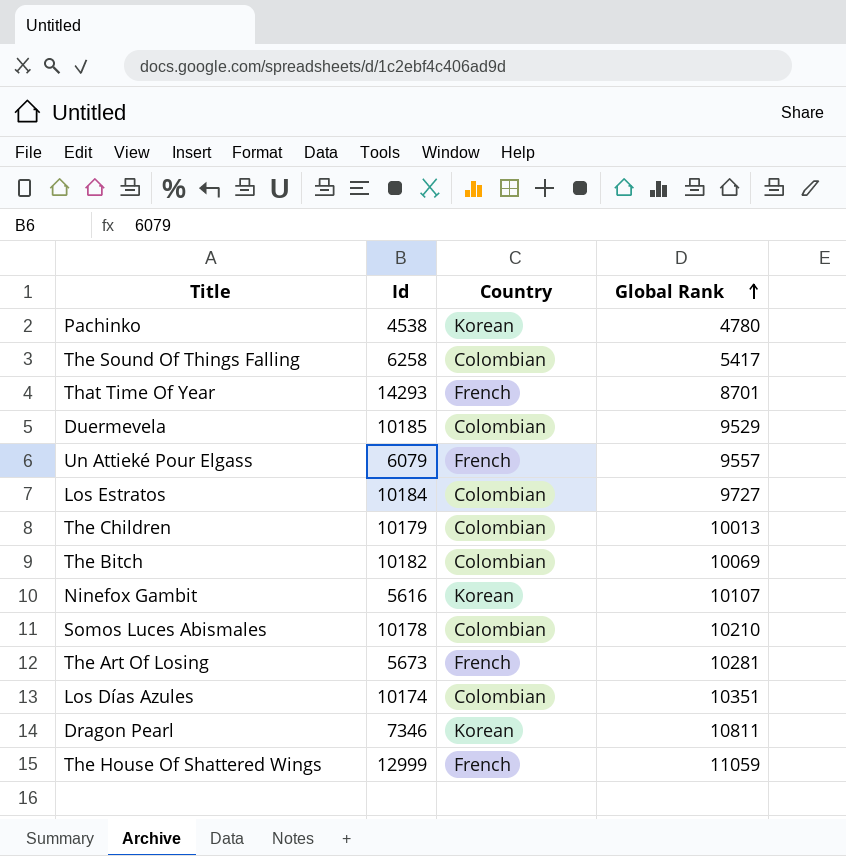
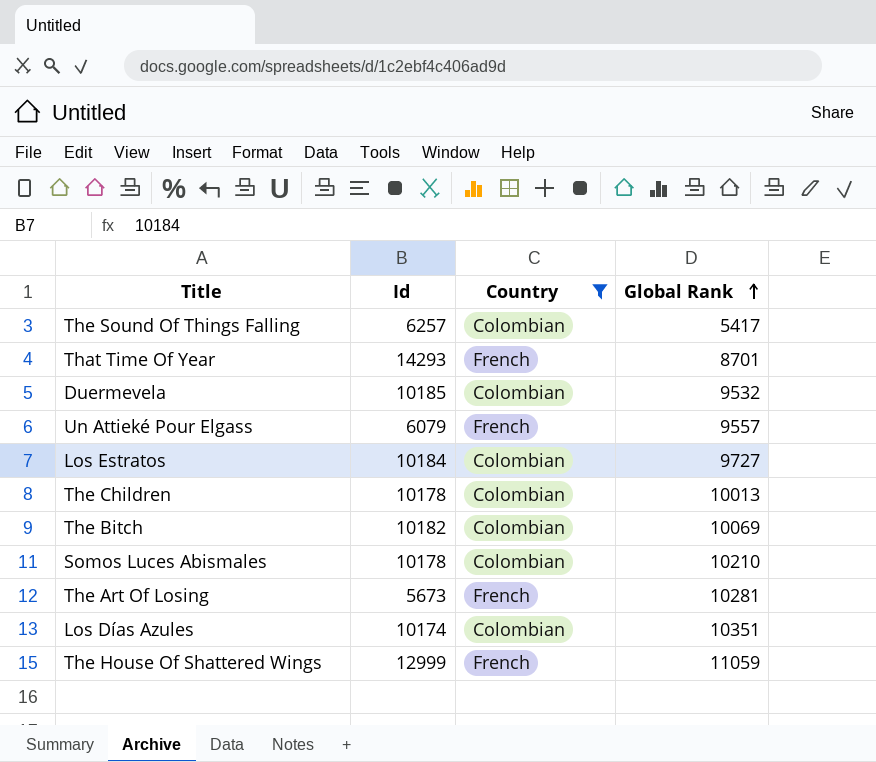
filter: none -> Country != Korean
The Sound Of Things Falling | Id: 6258 -> 6257
Duermevela | Global Rank: 9529 -> 9532
The Children | Id: 10179 -> 10178

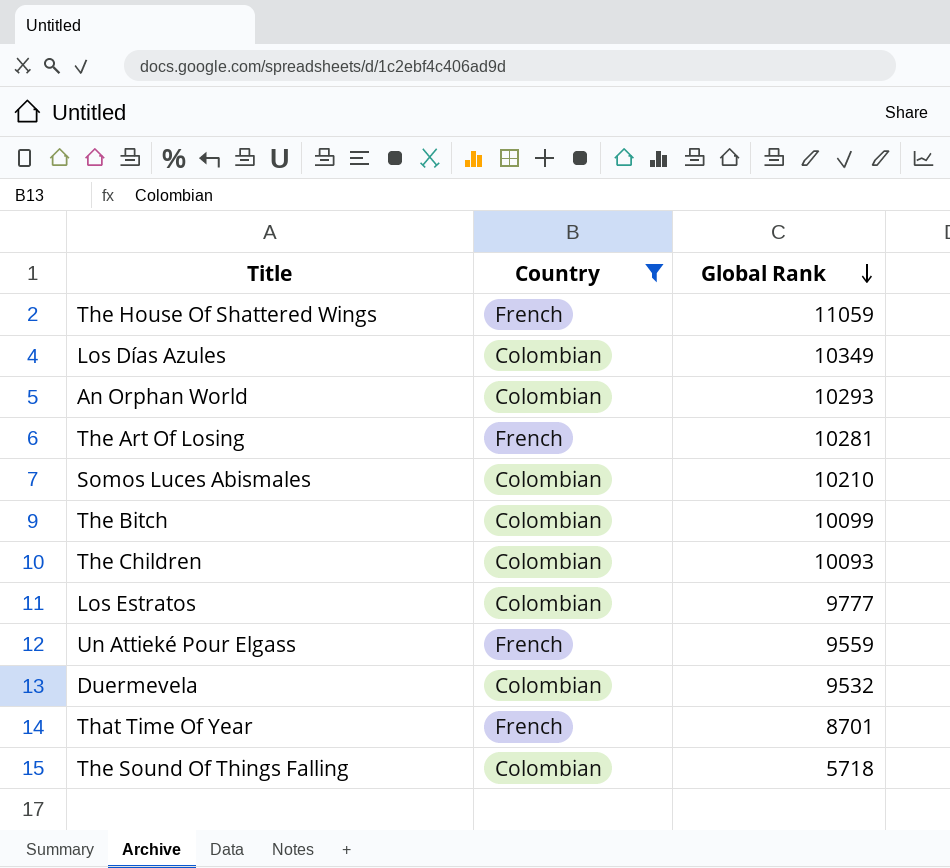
row order: Global Rank ascending -> Global Rank descending
column Id | position: 2 -> none
Los Días Azules | Global Rank: 10351 -> 10349
row An Orphan World: none -> Colombian | 10293
The Bitch | Global Rank: 10069 -> 10099
The Children | Global Rank: 10013 -> 10093
Los Estratos | Global Rank: 9727 -> 9777
Un Attieké Pour Elgass | Global Rank: 9557 -> 9559
The Sound Of Things Falling | Global Rank: 5417 -> 5718

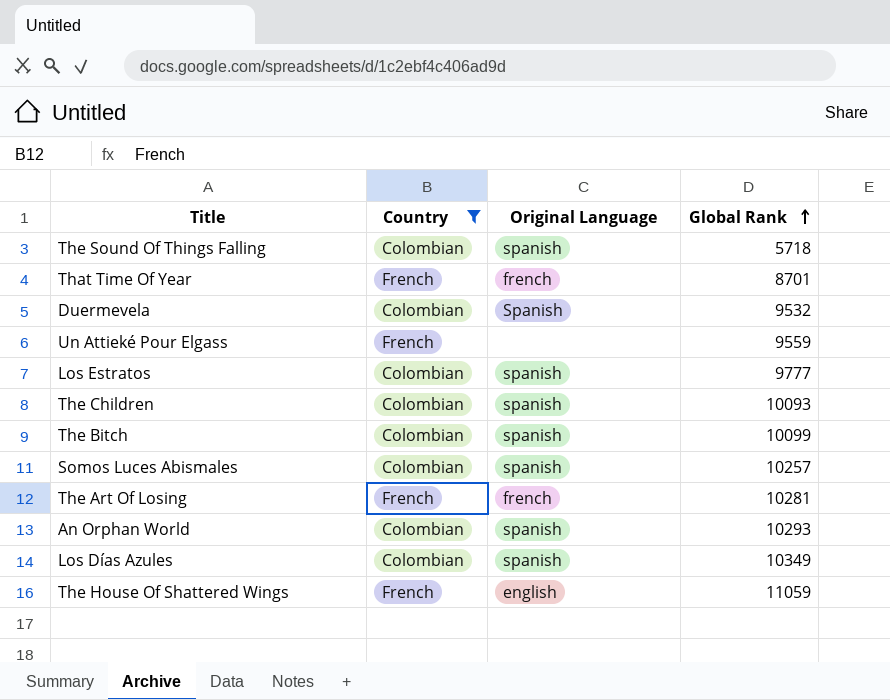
row order: Global Rank descending -> Global Rank ascending
column Original Language | position: none -> 3
Somos Luces Abismales | Global Rank: 10210 -> 10257

